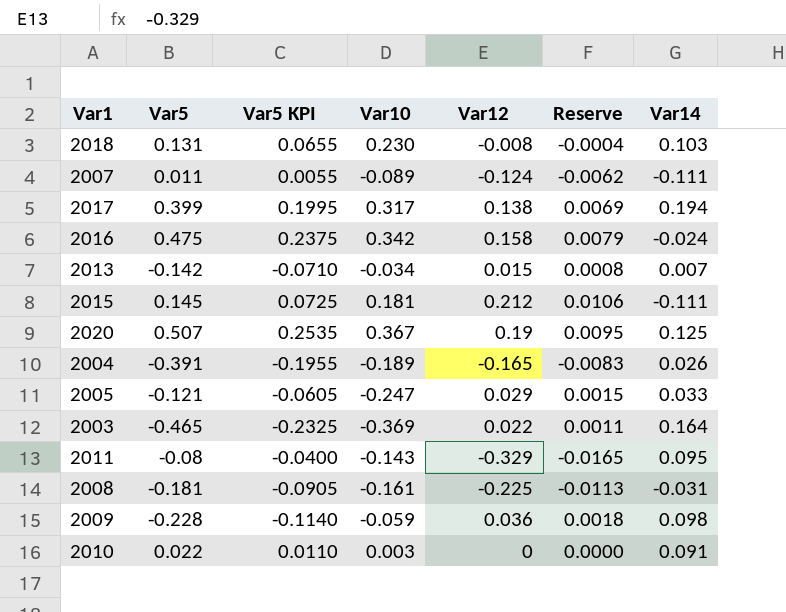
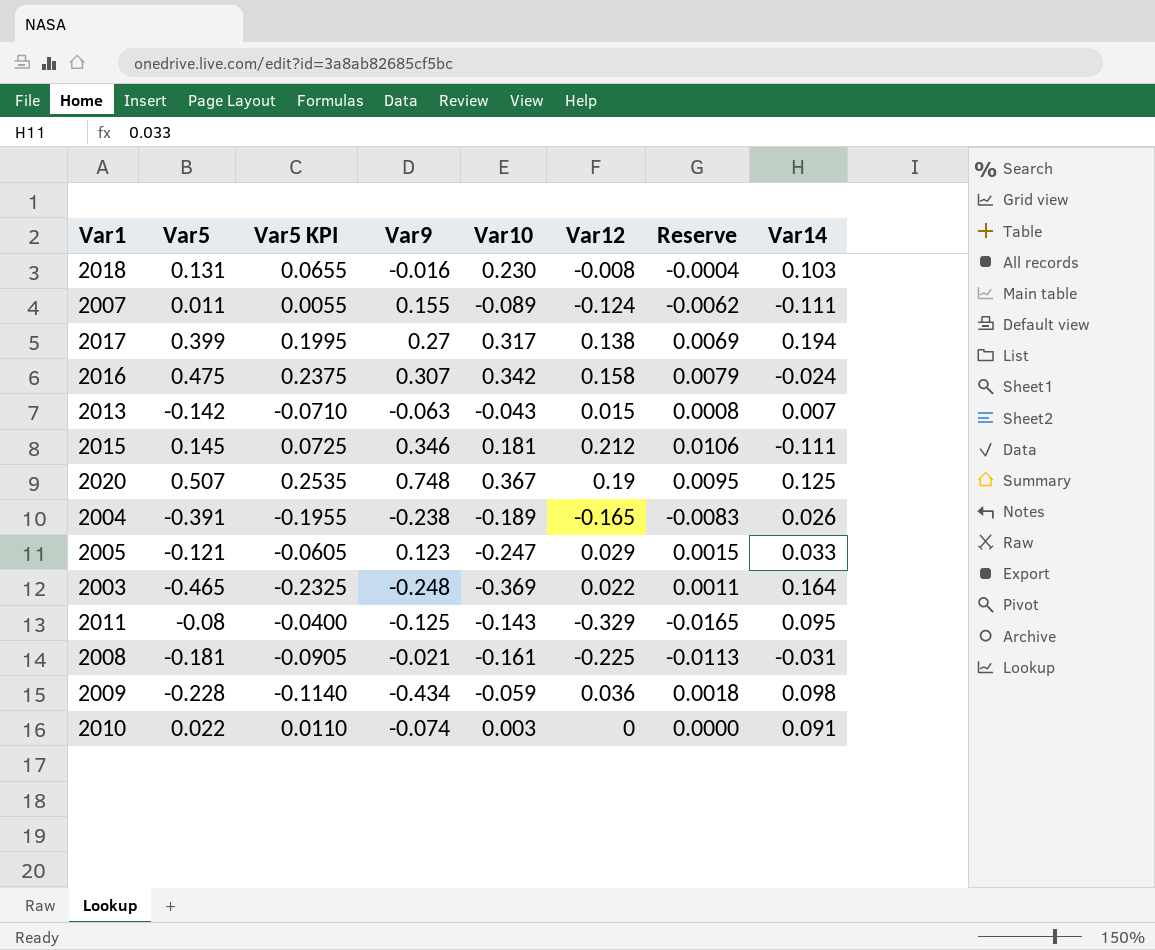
column Var9 | position: none -> 4
2013 | Var10: -0.034 -> -0.043

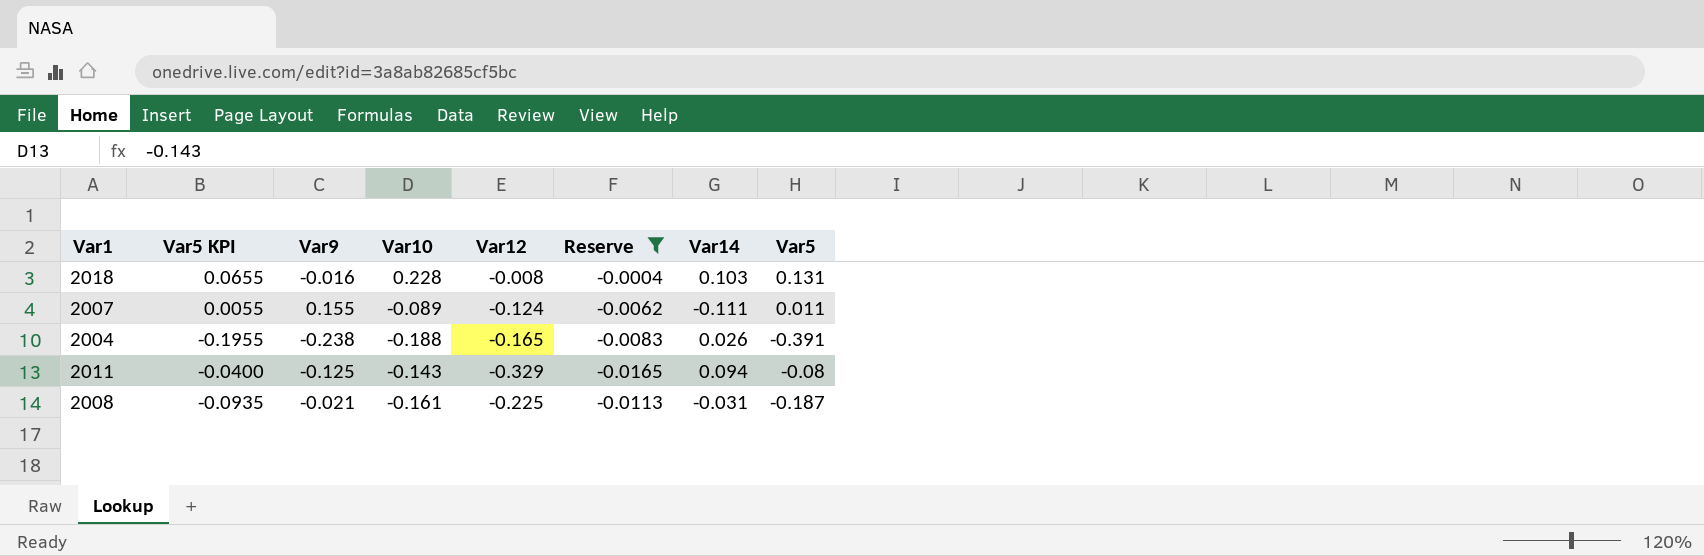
filter: none -> Reserve <= -0.0004
column Var5 | position: 2 -> 8
2018 | Var10: 0.230 -> 0.228
2004 | Var10: -0.189 -> -0.188
2011 | Var14: 0.095 -> 0.094
2008 | Var5 KPI: -0.0905 -> -0.0935
2008 | Var5: -0.181 -> -0.187

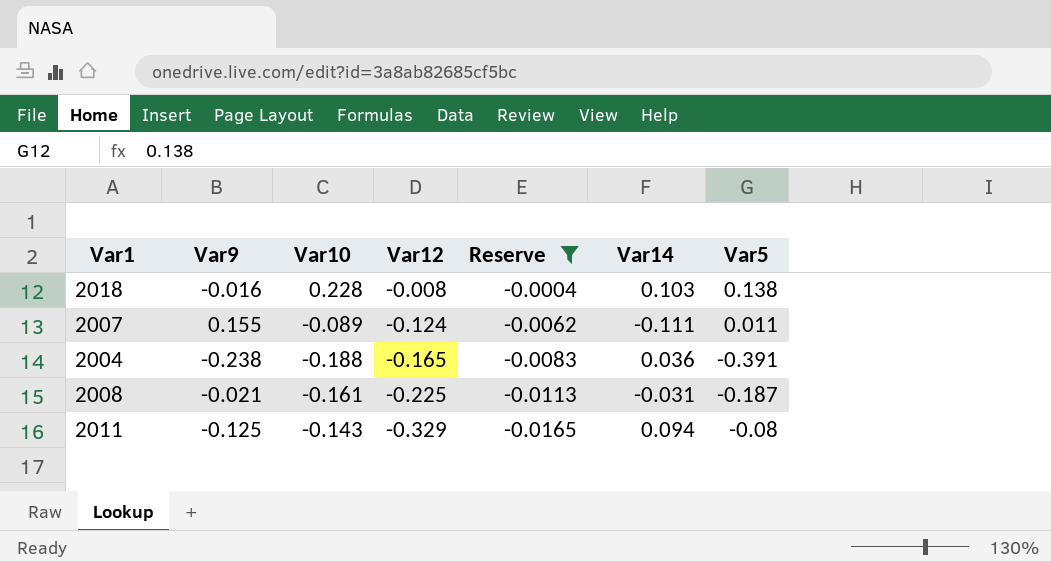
row order: none -> Var12 descending
column Var5 KPI | formula: [Var5] * 0.5 -> none
2018 | Var5: 0.131 -> 0.138
2004 | Var14: 0.026 -> 0.036

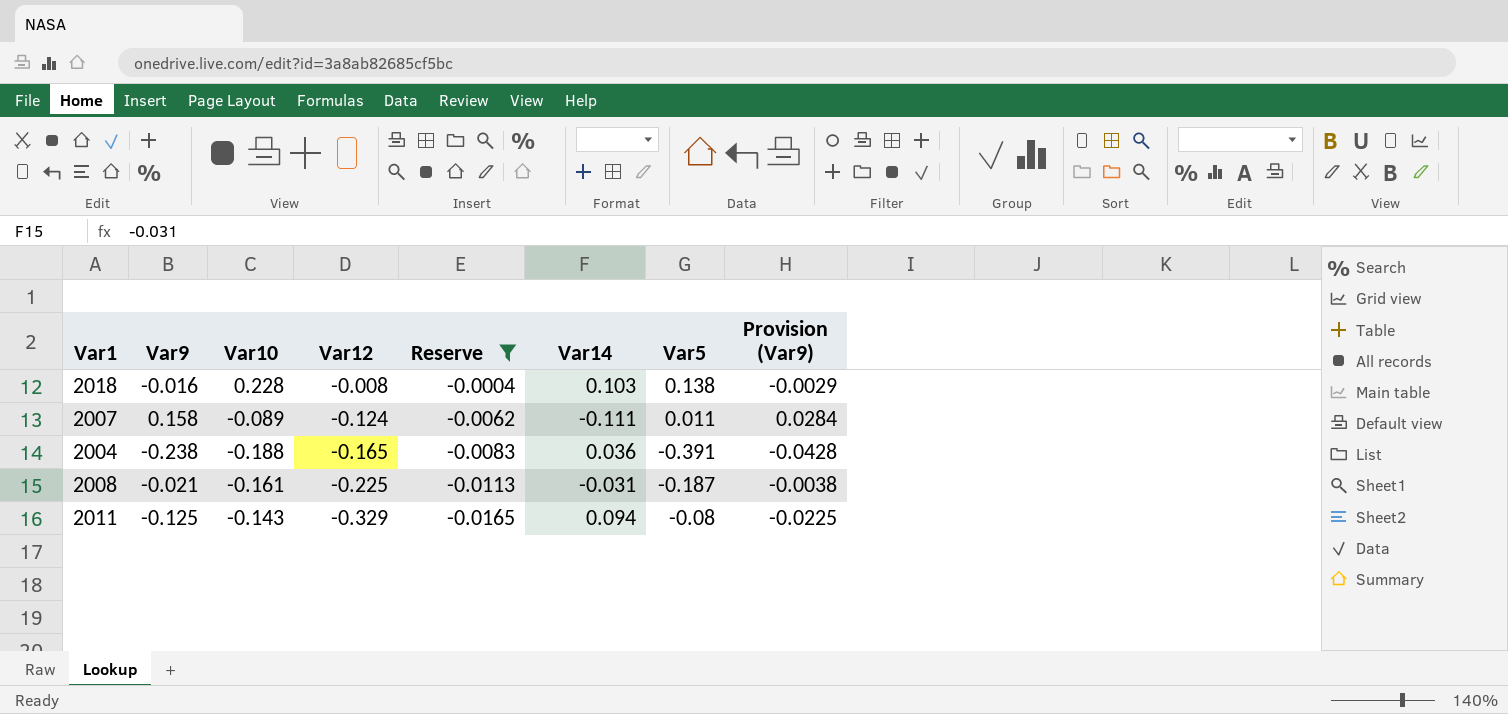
column Provision (Var9) | formula: none -> [Var9] * 0.18
2007 | Var9: 0.155 -> 0.158

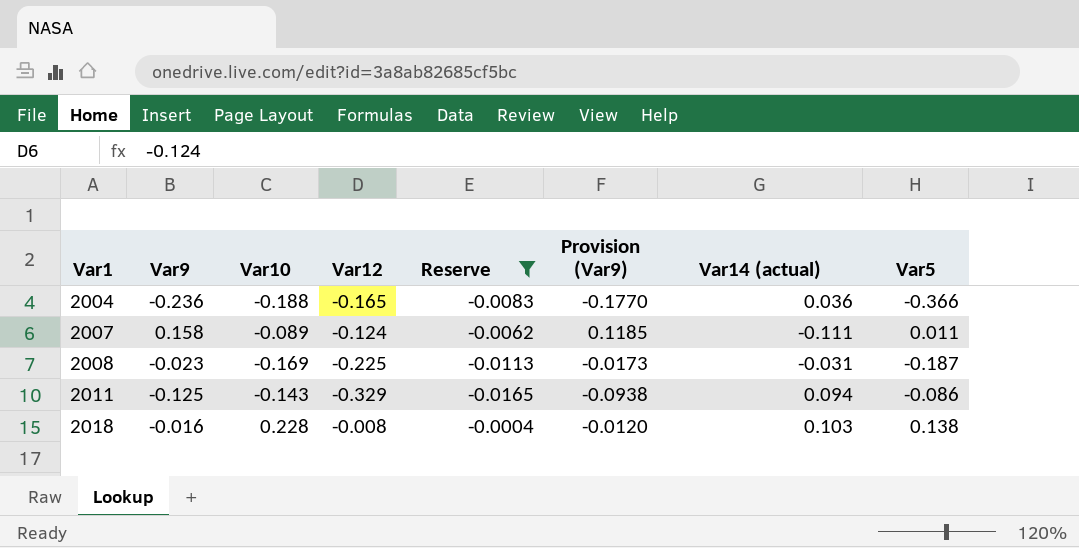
row order: Var12 descending -> Var1 ascending
column Provision (Var9) | formula: [Var9] * 0.18 -> [Var9] * 0.75
column Provision (Var9) | position: 8 -> 6
column name: Var14 -> Var14 (actual)
2004 | Var9: -0.238 -> -0.236
2004 | Var5: -0.391 -> -0.366
2008 | Var9: -0.021 -> -0.023
2008 | Var10: -0.161 -> -0.169
2011 | Var5: -0.08 -> -0.086

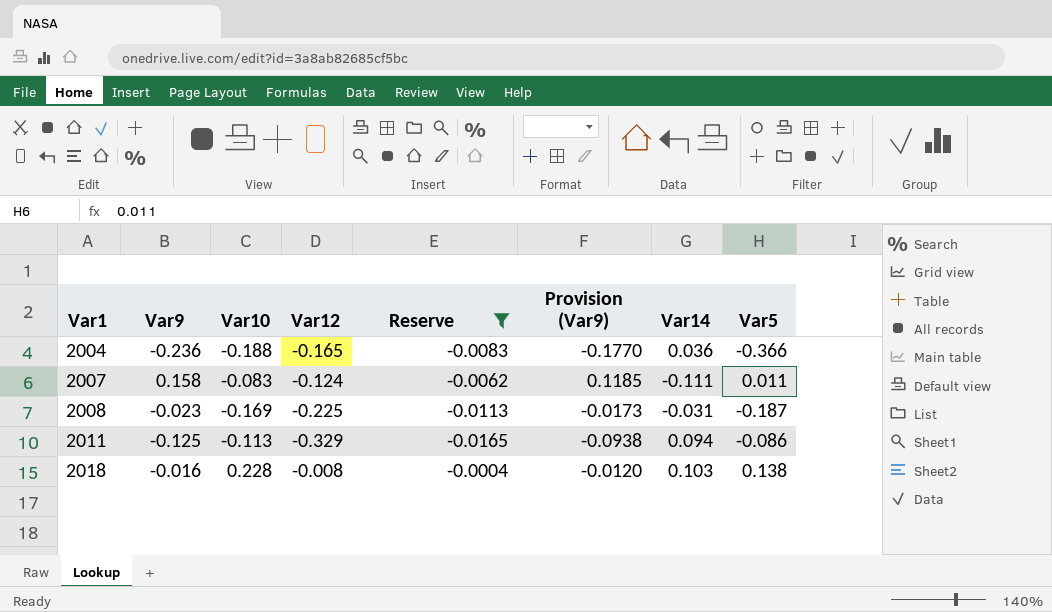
column name: Var14 (actual) -> Var14
2007 | Var10: -0.089 -> -0.083
2011 | Var10: -0.143 -> -0.113

